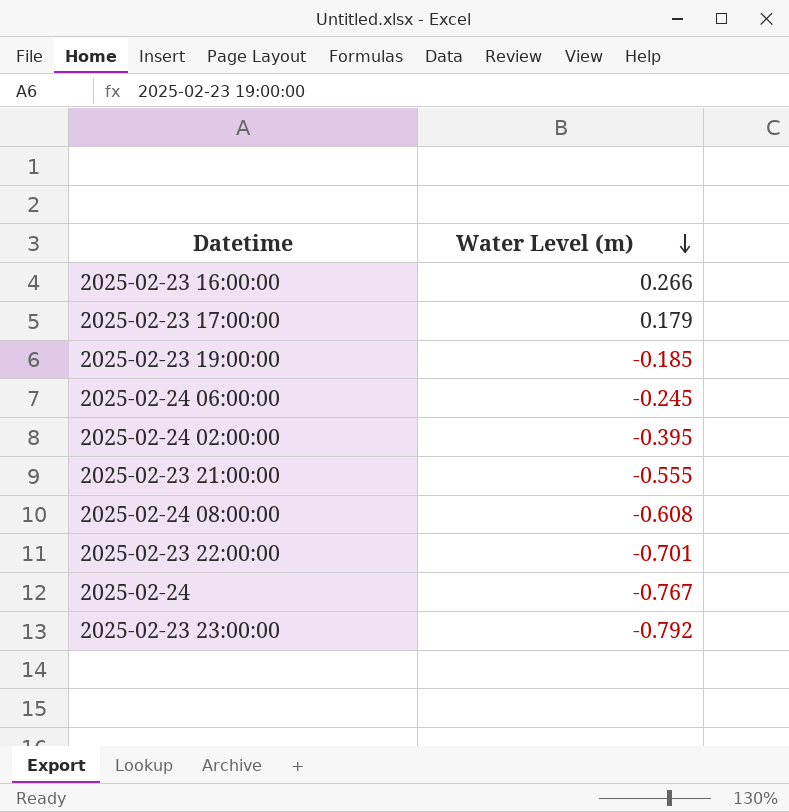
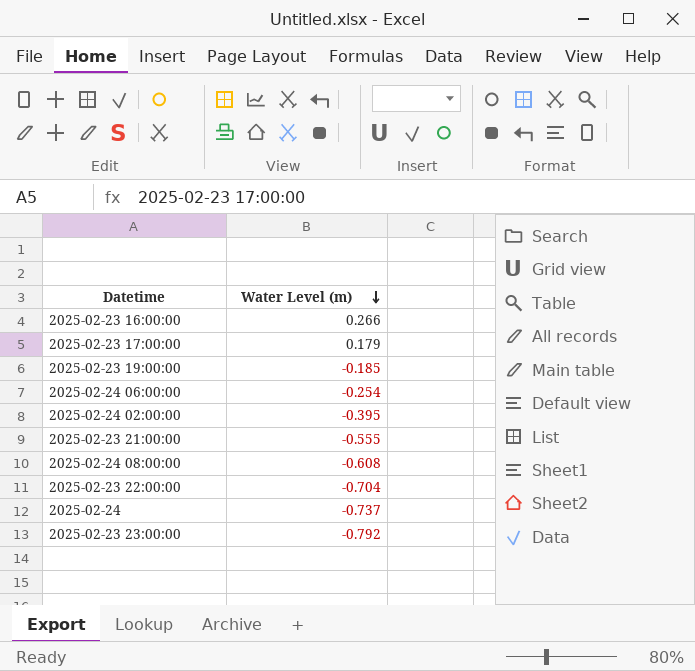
2025-02-24 06:00:00 | Water Level (m): -0.245 -> -0.254
2025-02-23 22:00:00 | Water Level (m): -0.701 -> -0.704
2025-02-24 | Water Level (m): -0.767 -> -0.737

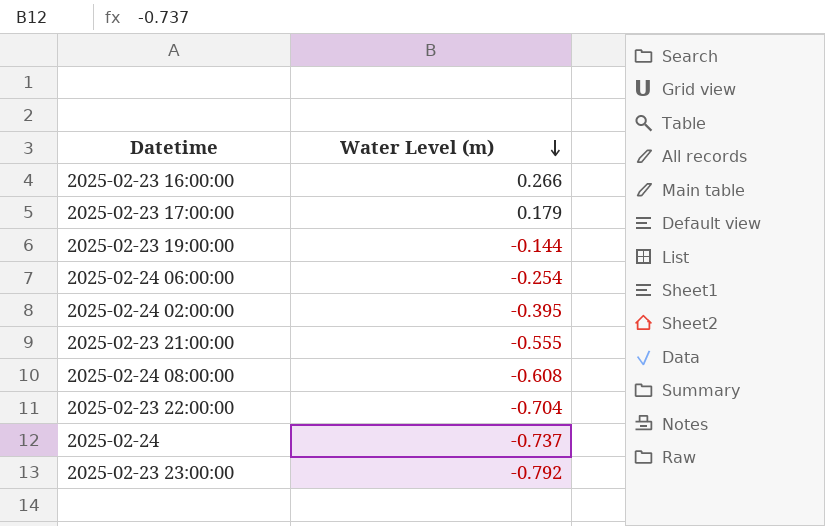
2025-02-23 19:00:00 | Water Level (m): -0.185 -> -0.144

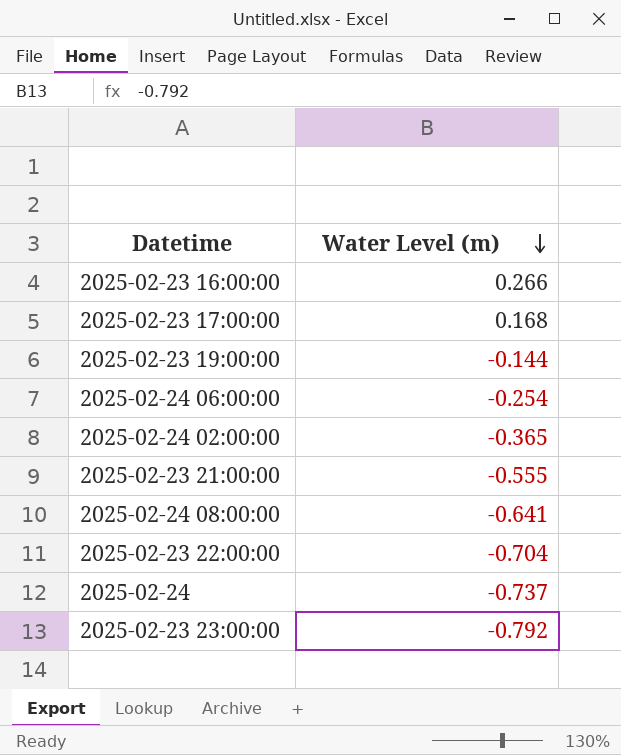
2025-02-23 17:00:00 | Water Level (m): 0.179 -> 0.168
2025-02-24 02:00:00 | Water Level (m): -0.395 -> -0.365
2025-02-24 08:00:00 | Water Level (m): -0.608 -> -0.641

